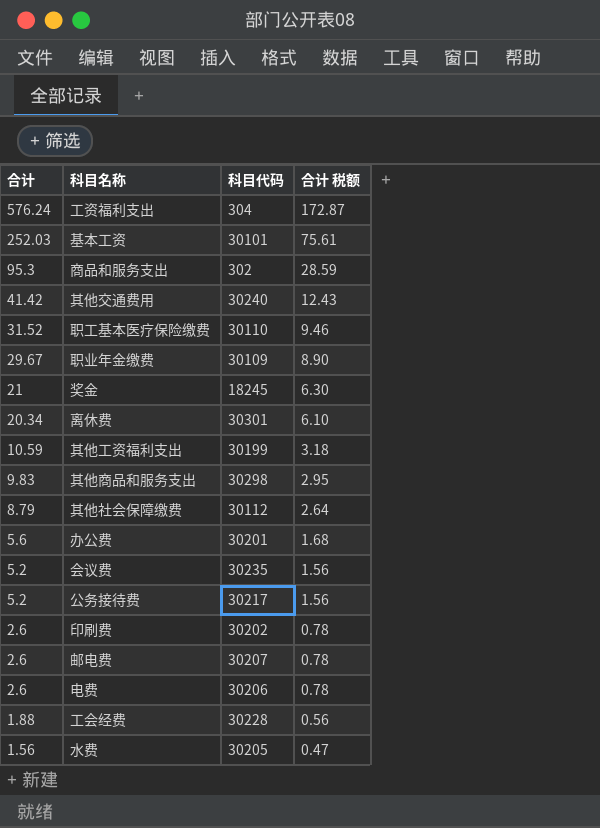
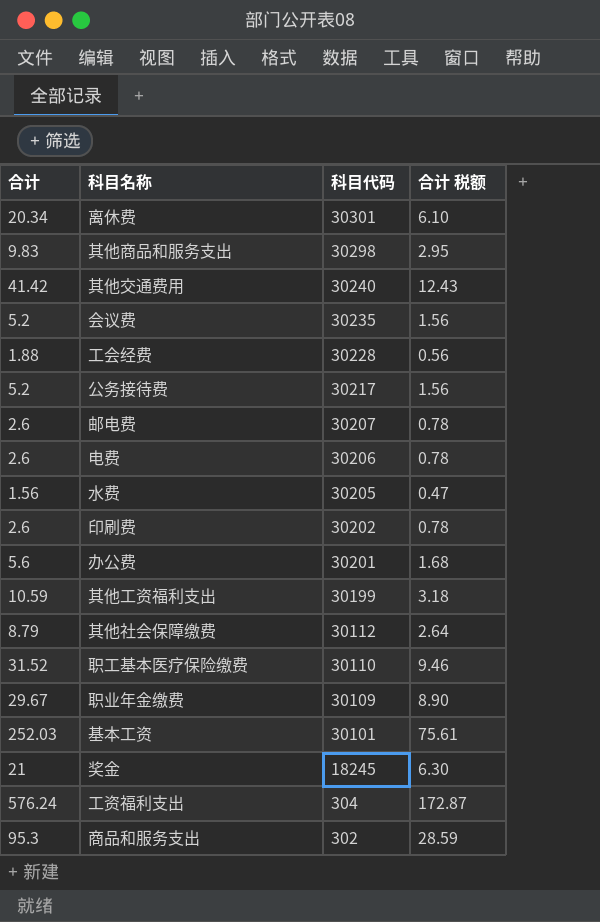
row order: 合计 descending -> 科目代码 descending

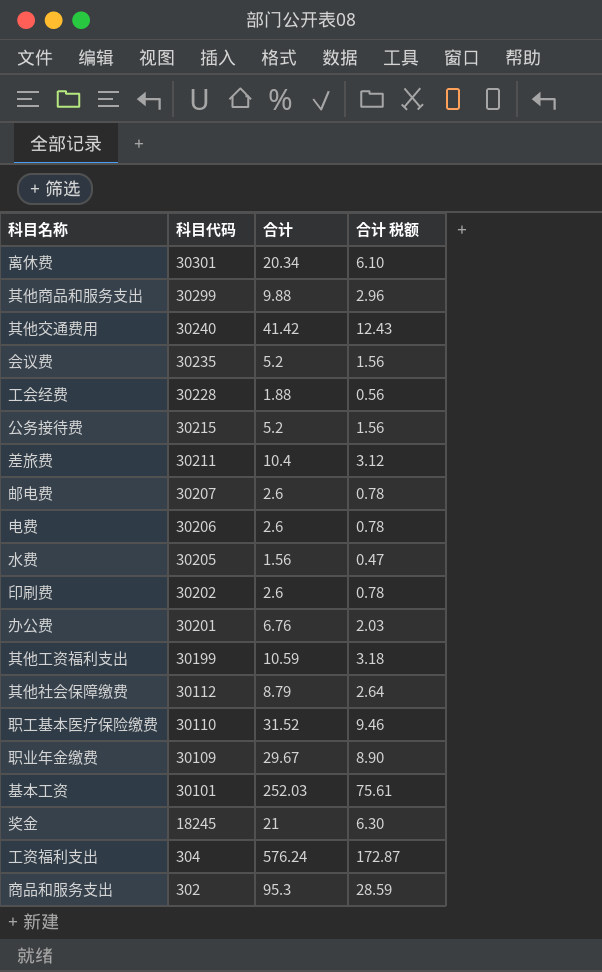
column 合计 | position: 1 -> 3
其他商品和服务支出 | 科目代码: 30298 -> 30299
其他商品和服务支出 | 合计: 9.83 -> 9.88
其他商品和服务支出 | 合计 税额: 2.95 -> 2.96
公务接待费 | 科目代码: 30217 -> 30215
row 差旅费: none -> 30211 | 10.4 | 3.12
办公费 | 合计: 5.6 -> 6.76
办公费 | 合计 税额: 1.68 -> 2.03

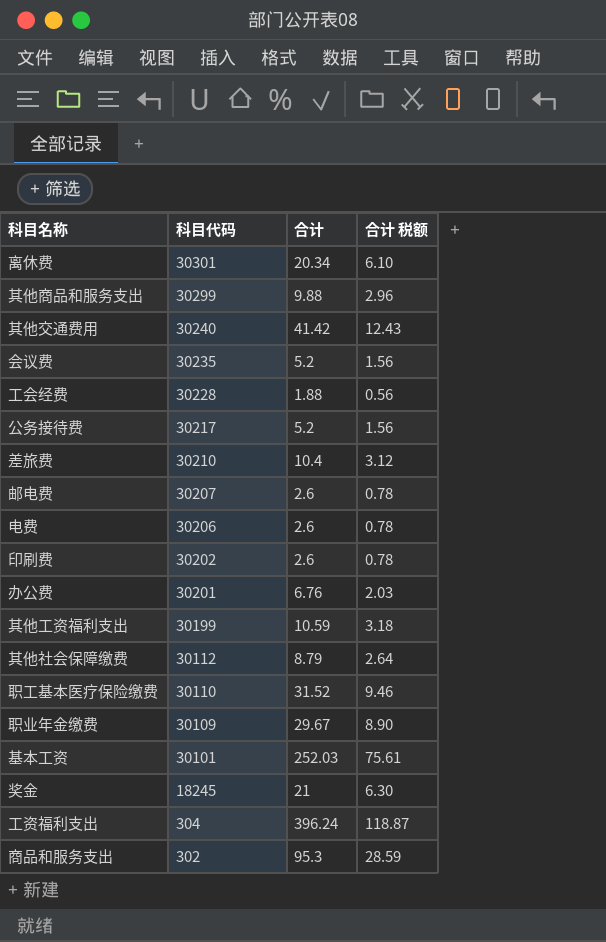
row 水费: 30205 | 1.56 | 0.47 -> none
公务接待费 | 科目代码: 30215 -> 30217
差旅费 | 科目代码: 30211 -> 30210
工资福利支出 | 合计: 576.24 -> 396.24
工资福利支出 | 合计 税额: 172.87 -> 118.87

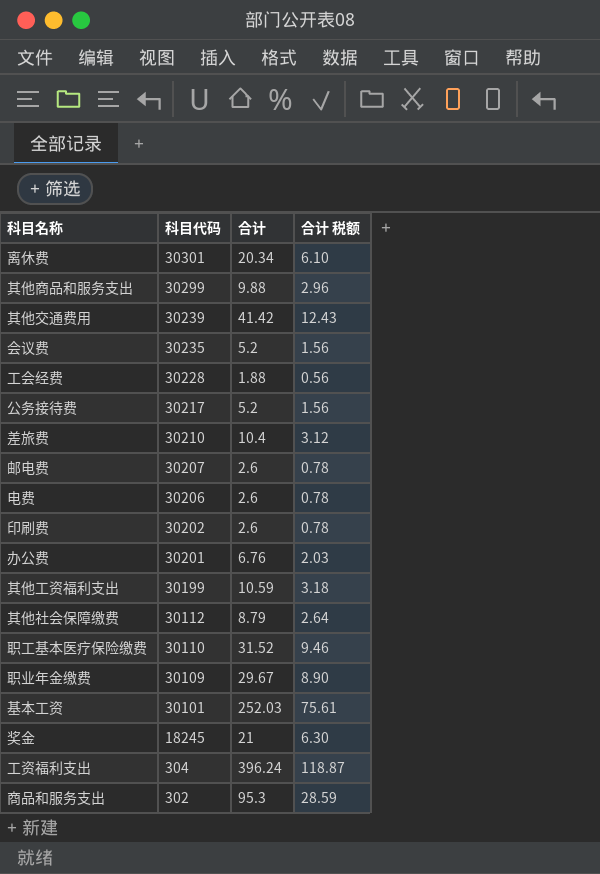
其他交通费用 | 科目代码: 30240 -> 30239

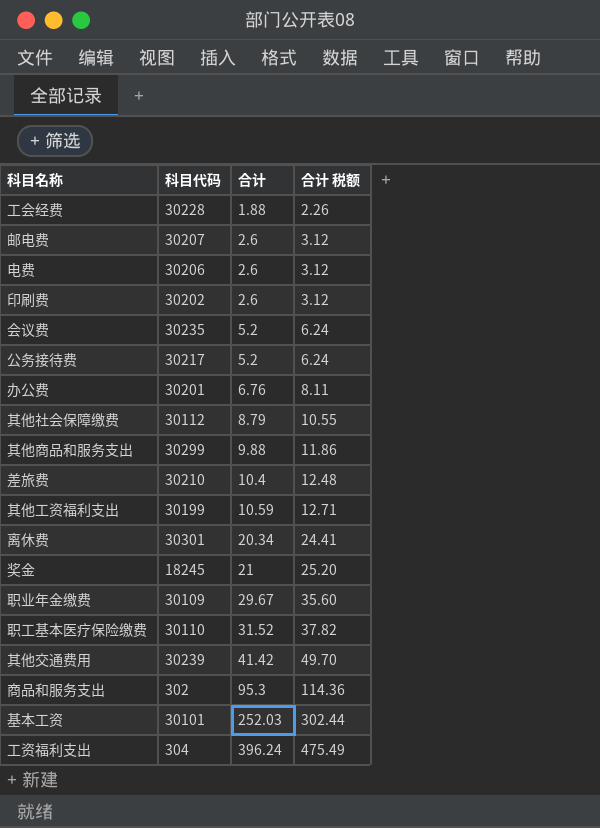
row order: 科目代码 descending -> 合计 ascending
column 合计 税额 | formula: [合计] * 0.3 -> [合计] * 1.2

